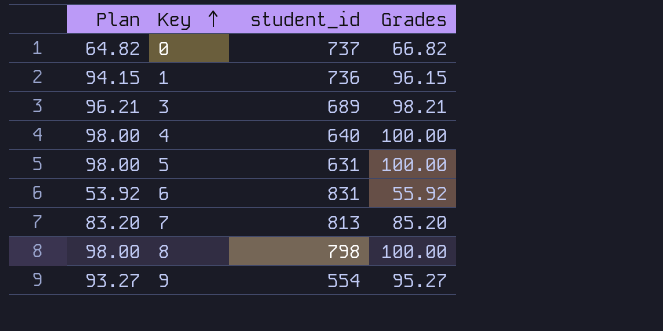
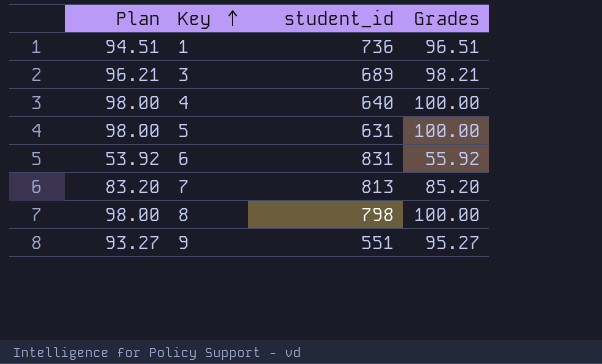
row 0: 64.82 | 737 | 66.82 -> none
1 | Plan: 94.15 -> 94.51
1 | Grades: 96.15 -> 96.51
9 | student_id: 554 -> 551

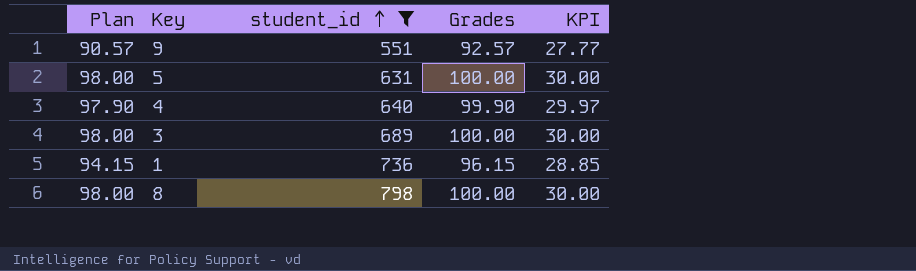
filter: none -> student_id <= 798
row order: Key ascending -> student_id ascending
column KPI | formula: none -> [Grades] * 0.3
9 | Plan: 93.27 -> 90.57
9 | Grades: 95.27 -> 92.57
4 | Plan: 98.00 -> 97.90
4 | Grades: 100.00 -> 99.90
3 | Plan: 96.21 -> 98.00
3 | Grades: 98.21 -> 100.00
1 | Plan: 94.51 -> 94.15
1 | Grades: 96.51 -> 96.15

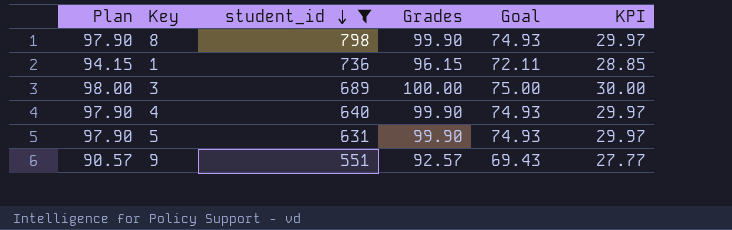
row order: student_id ascending -> student_id descending
column Goal | formula: none -> [Grades] * 0.75
8 | Plan: 98.00 -> 97.90
8 | Grades: 100.00 -> 99.90
8 | KPI: 30.00 -> 29.97
5 | Plan: 98.00 -> 97.90
5 | Grades: 100.00 -> 99.90
5 | KPI: 30.00 -> 29.97

